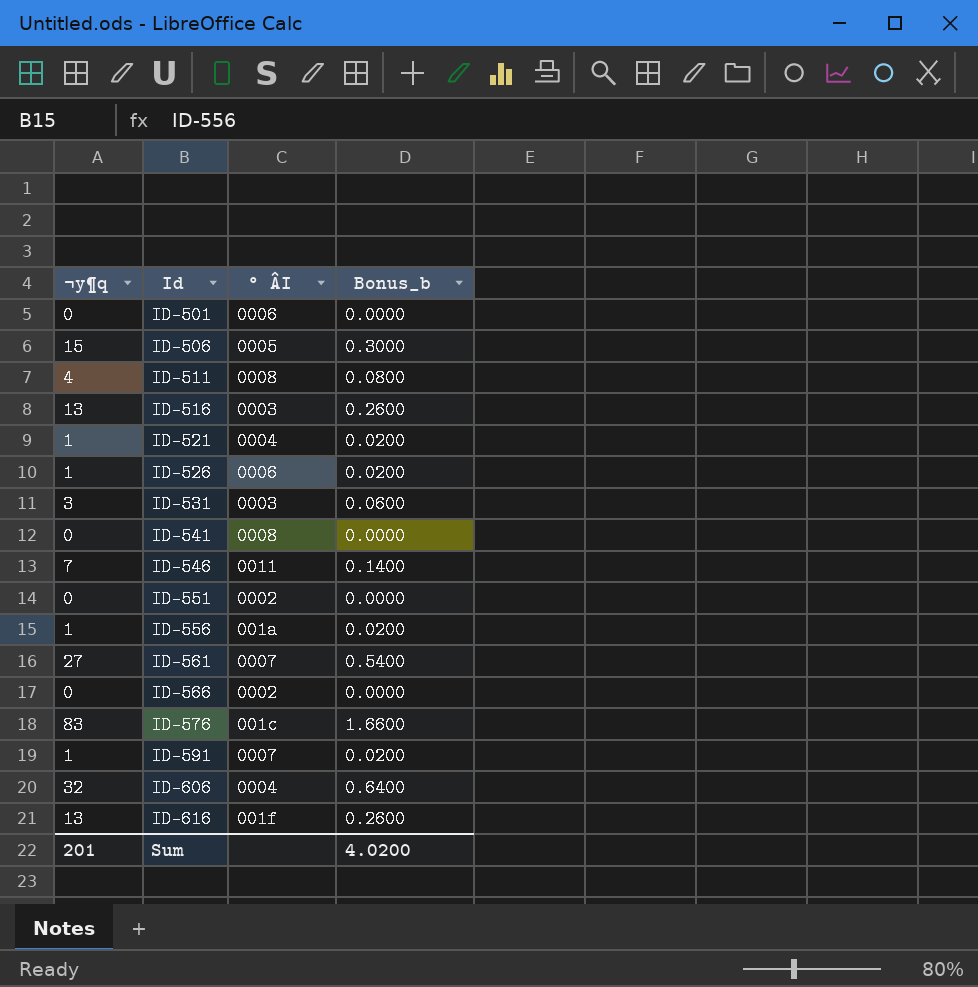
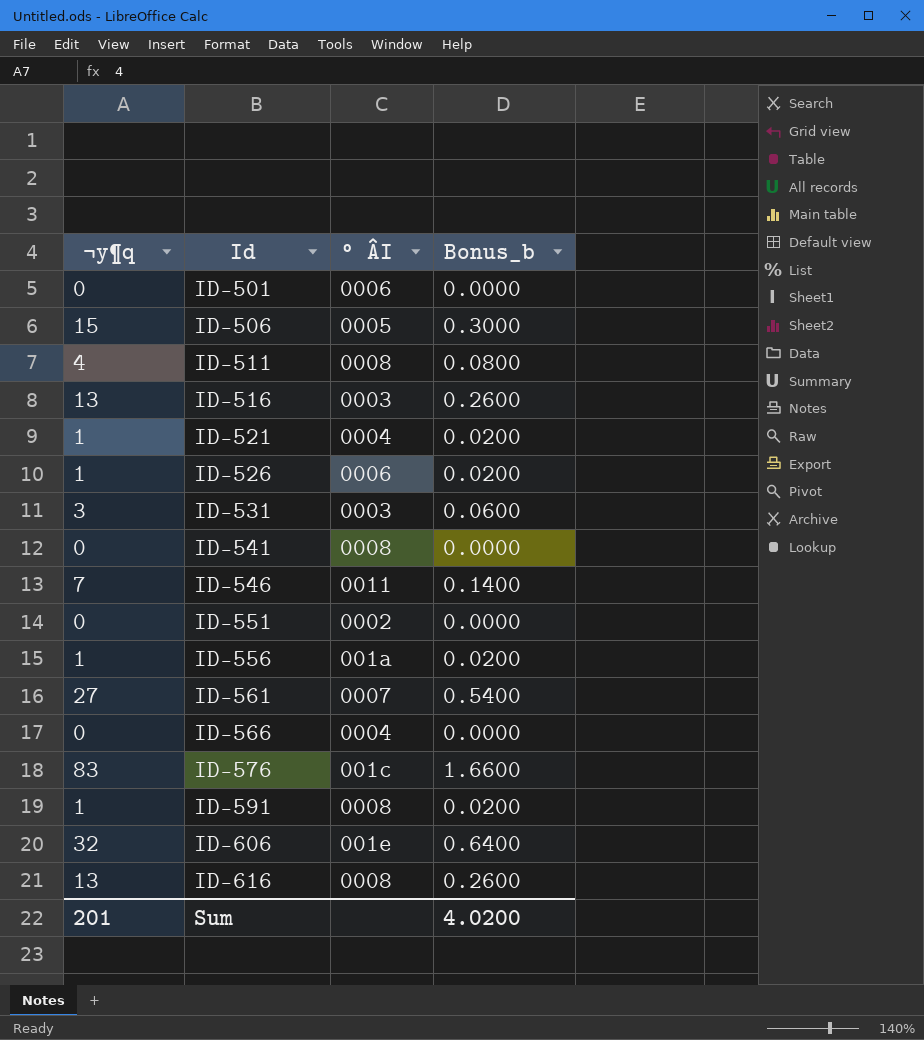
ID-566 | ° ÂI: 0002 -> 0004
ID-591 | ° ÂI: 0007 -> 0008
ID-606 | ° ÂI: 0004 -> 001e
ID-616 | ° ÂI: 001f -> 0008

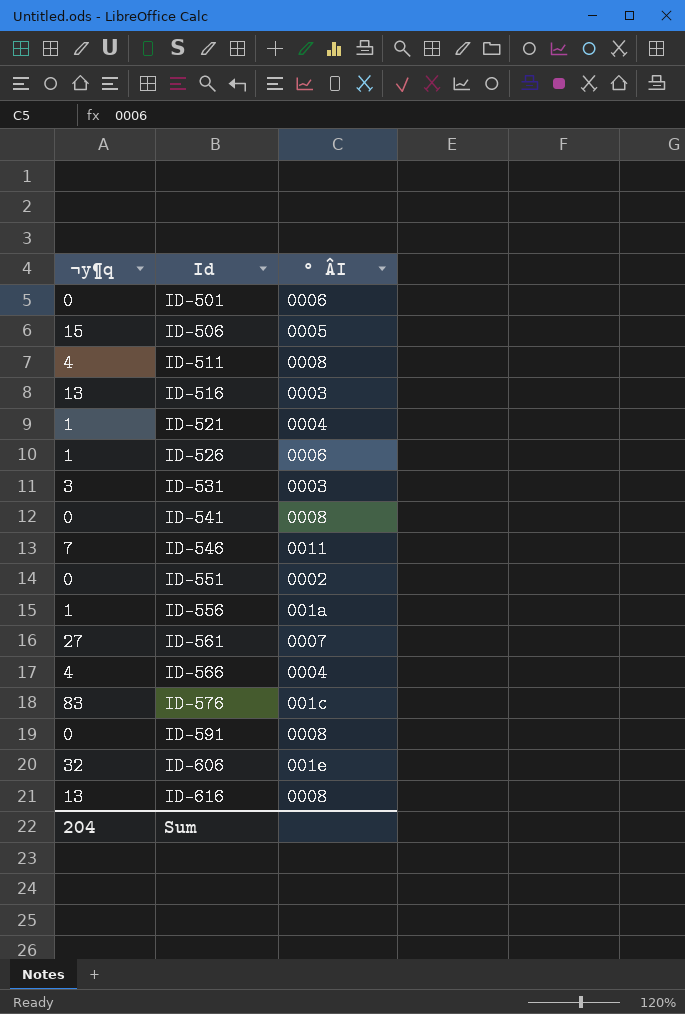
column Bonus_b | formula: [¬y¶q] * 0.02 -> none
ID-566 | ¬y¶q: 0 -> 4
ID-591 | ¬y¶q: 1 -> 0
Sum | ¬y¶q: 201 -> 204

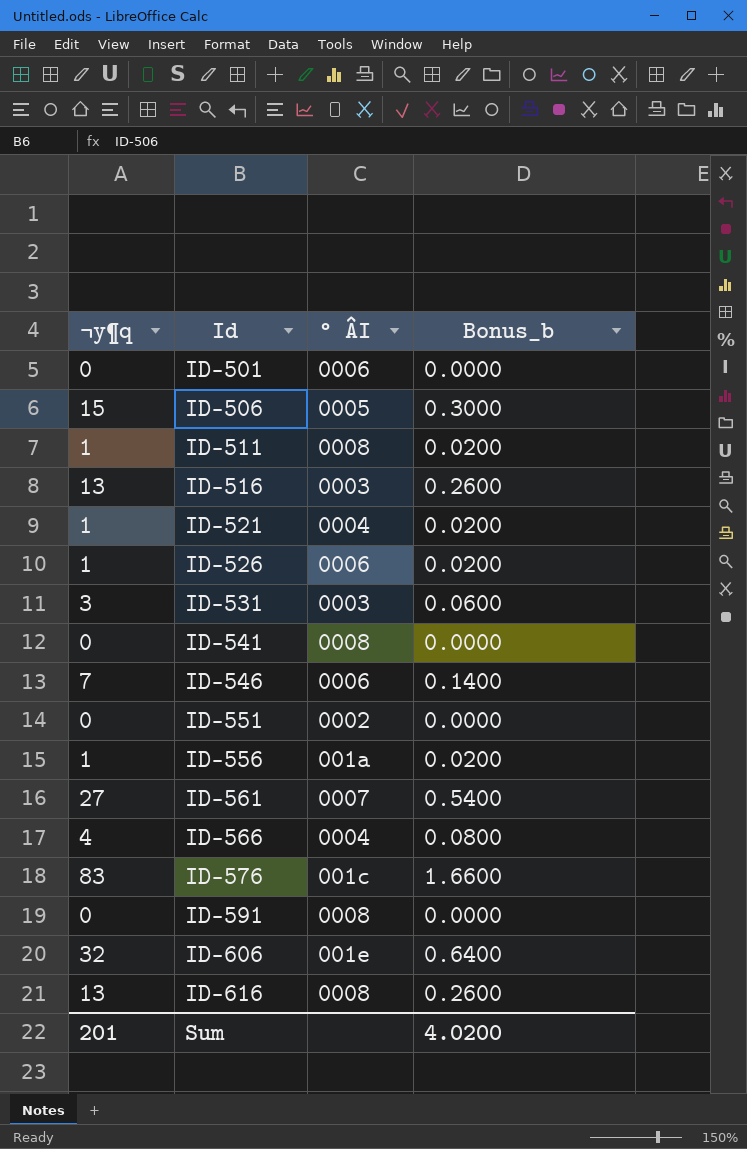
column Bonus_b | formula: none -> [¬y¶q] * 0.02
ID-511 | ¬y¶q: 4 -> 1
ID-546 | ° ÂI: 0011 -> 0006
Sum | ¬y¶q: 204 -> 201

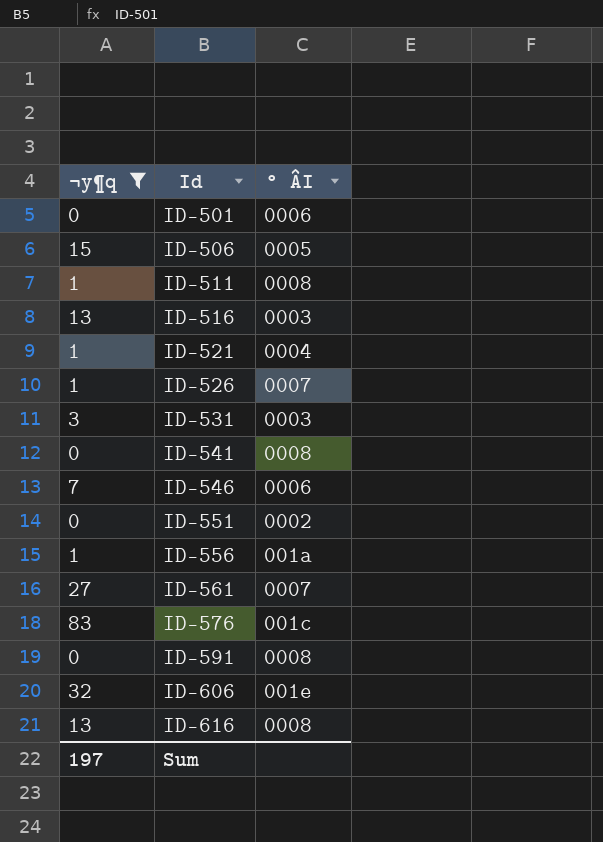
filter: none -> ¬y¶q != 4
column Bonus_b | formula: [¬y¶q] * 0.02 -> none
ID-526 | ° ÂI: 0006 -> 0007
Sum | ¬y¶q: 201 -> 197

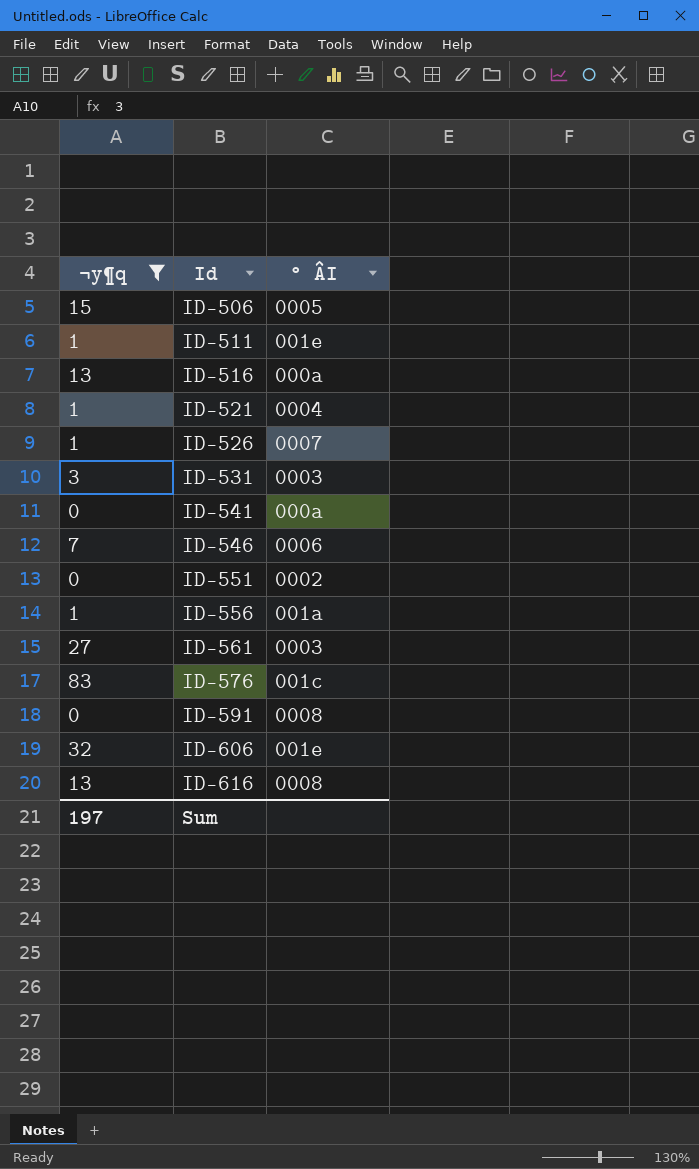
row ID-501: 0 | 0006 -> none
ID-511 | ° ÂI: 0008 -> 001e
ID-516 | ° ÂI: 0003 -> 000a
ID-541 | ° ÂI: 0008 -> 000a
ID-561 | ° ÂI: 0007 -> 0003

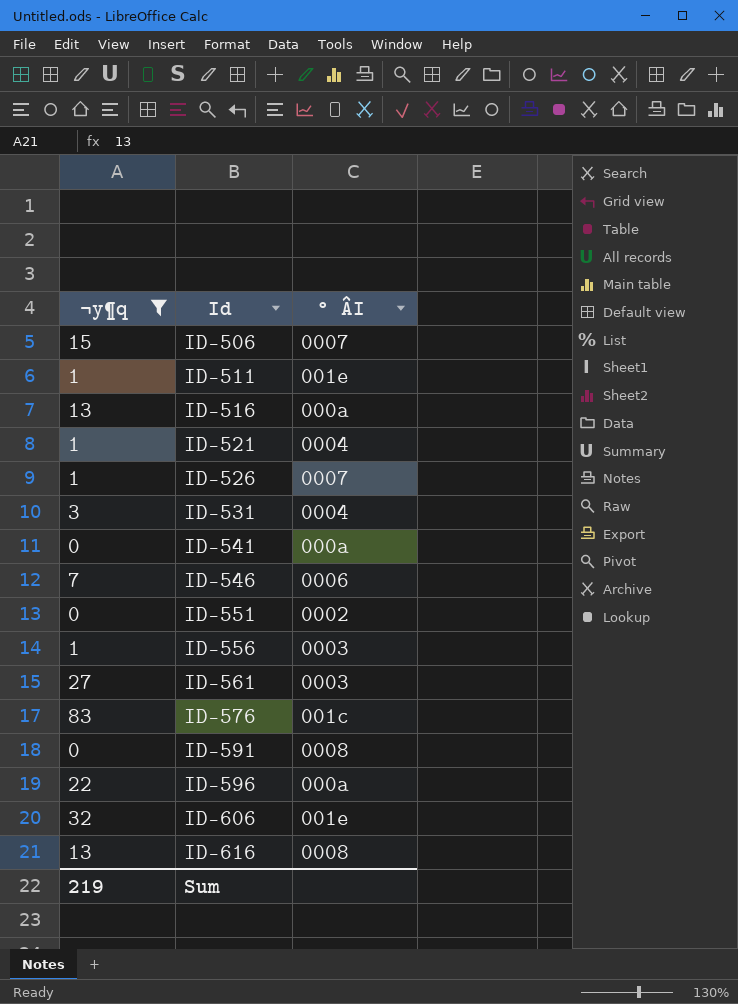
ID-506 | ° ÂI: 0005 -> 0007
ID-531 | ° ÂI: 0003 -> 0004
ID-556 | ° ÂI: 001a -> 0003
row ID-596: none -> 22 | 000a
Sum | ¬y¶q: 197 -> 219

